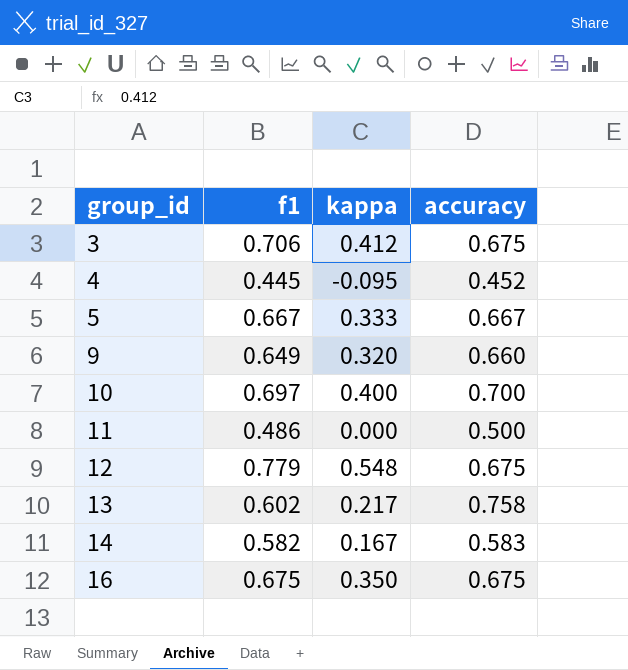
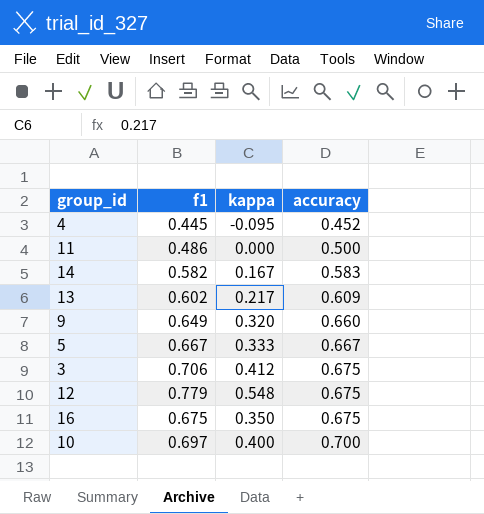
row order: group_id ascending -> accuracy ascending
13 | accuracy: 0.758 -> 0.609

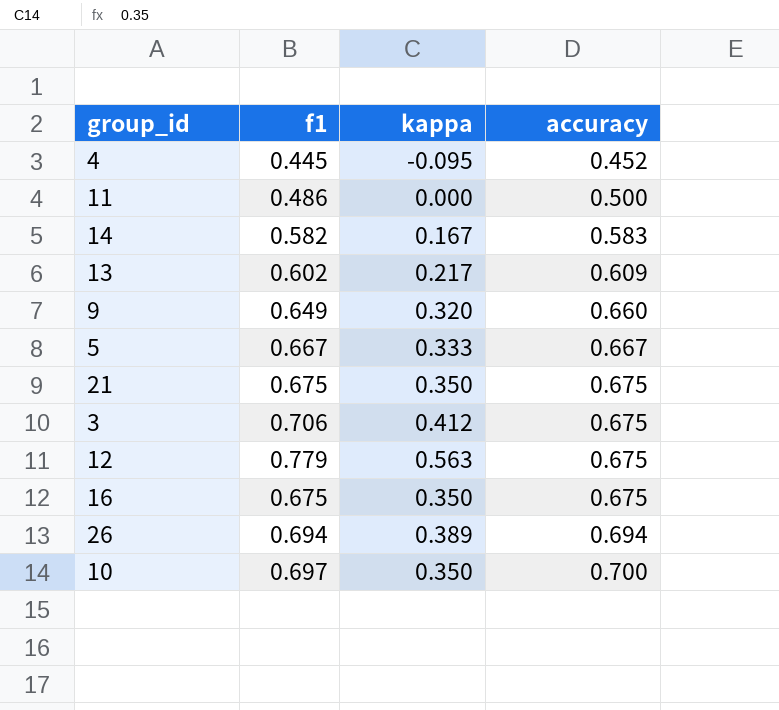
row 21: none -> 0.675 | 0.350 | 0.675
12 | kappa: 0.548 -> 0.563
row 26: none -> 0.694 | 0.389 | 0.694
10 | kappa: 0.400 -> 0.350

